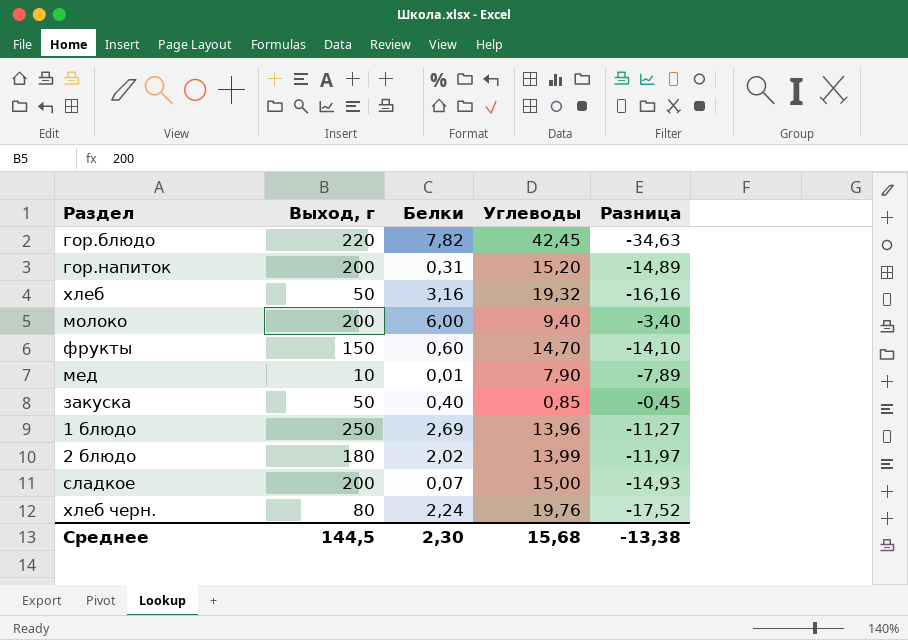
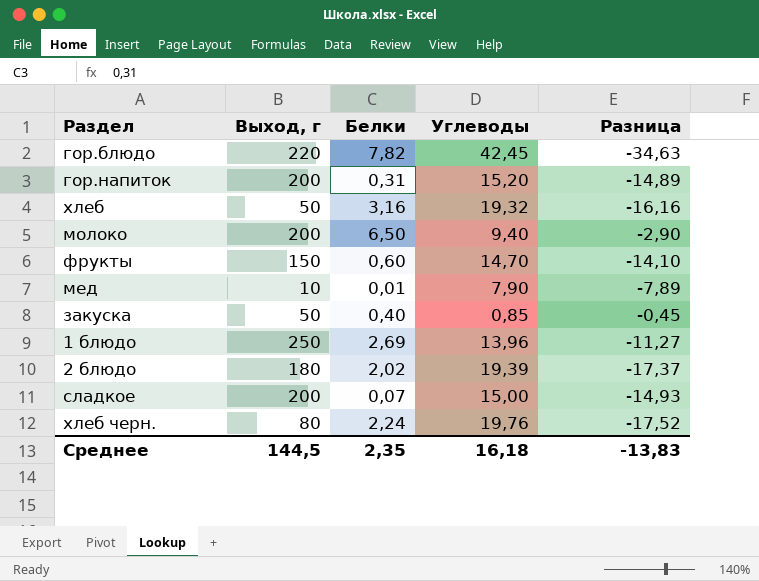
молоко | Белки: 6,00 -> 6,50
молоко | Разница: -3,40 -> -2,90
2 блюдо | Углеводы: 13,99 -> 19,39
2 блюдо | Разница: -11,97 -> -17,37
Среднее | Белки: 2,30 -> 2,35
Среднее | Углеводы: 15,68 -> 16,18
Среднее | Разница: -13,38 -> -13,83

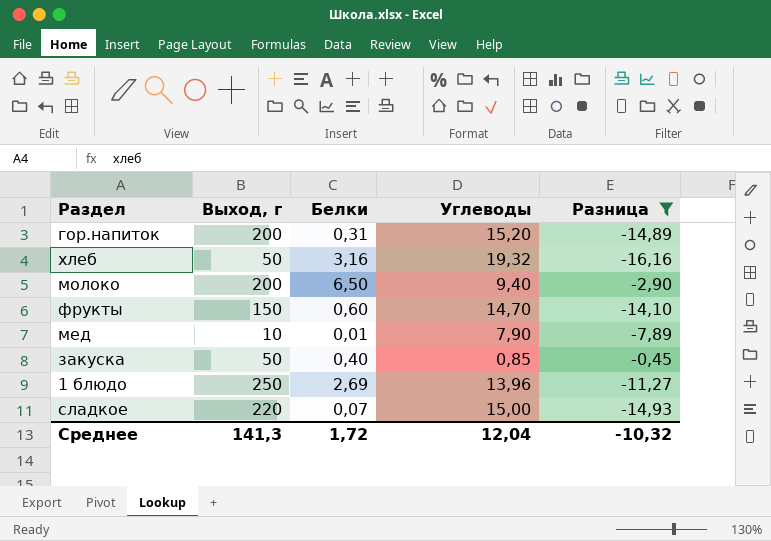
filter: none -> Разница >= -16,16
сладкое | Выход, г: 200 -> 220
Среднее | Выход, г: 144,5 -> 141,3
Среднее | Белки: 2,35 -> 1,72
Среднее | Углеводы: 16,18 -> 12,04
Среднее | Разница: -13,83 -> -10,32

